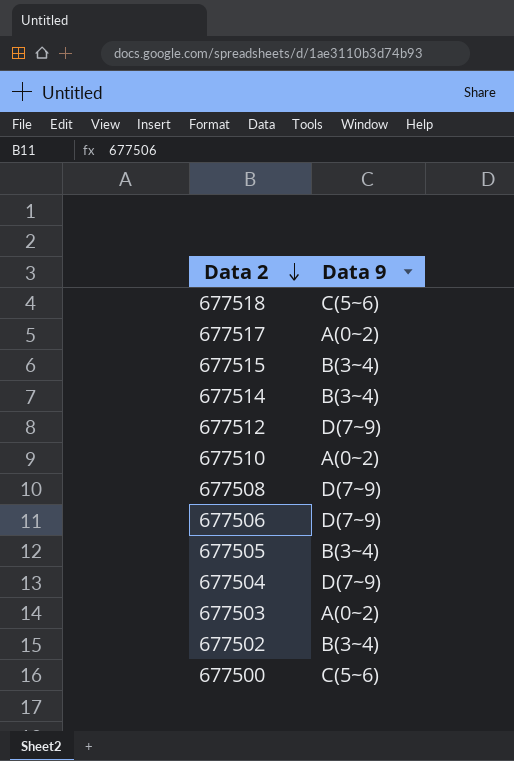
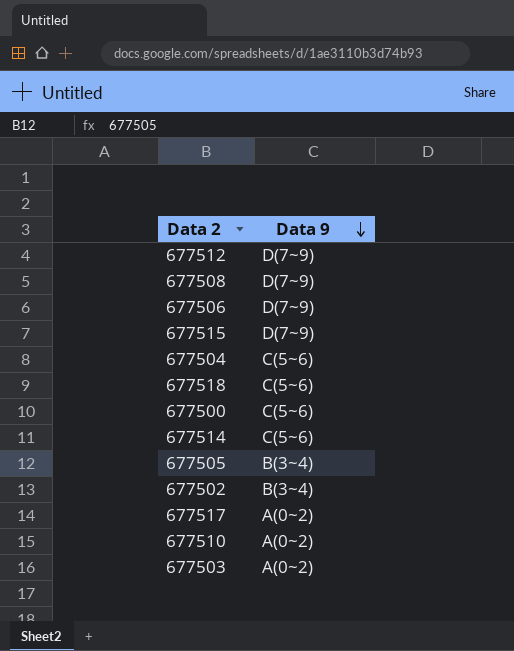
row order: Data 2 descending -> Data 9 descending
677515 | Data 9: B(3~4) -> D(7~9)
677504 | Data 9: D(7~9) -> C(5~6)
677514 | Data 9: B(3~4) -> C(5~6)

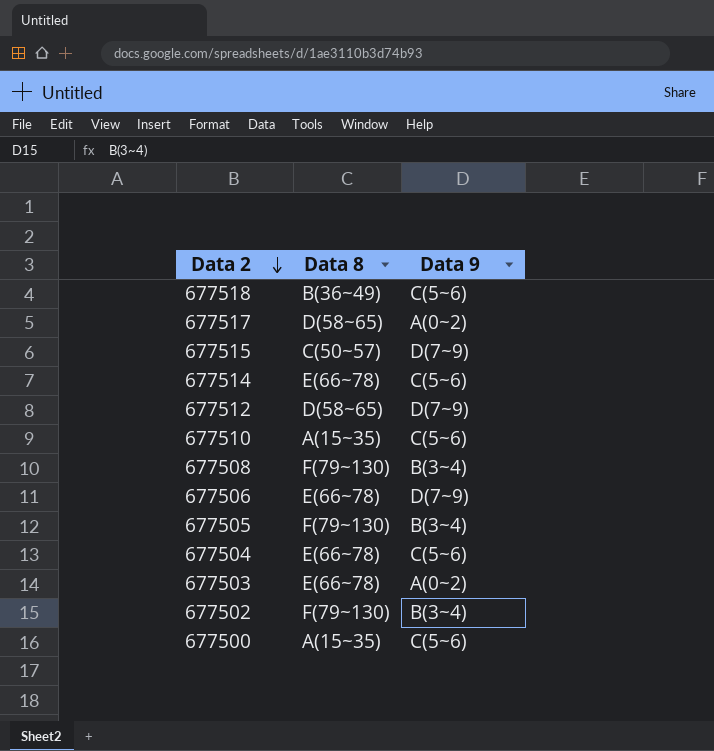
row order: Data 9 descending -> Data 2 descending
column Data 8 | position: none -> 2
677510 | Data 9: A(0~2) -> C(5~6)
677508 | Data 9: D(7~9) -> B(3~4)

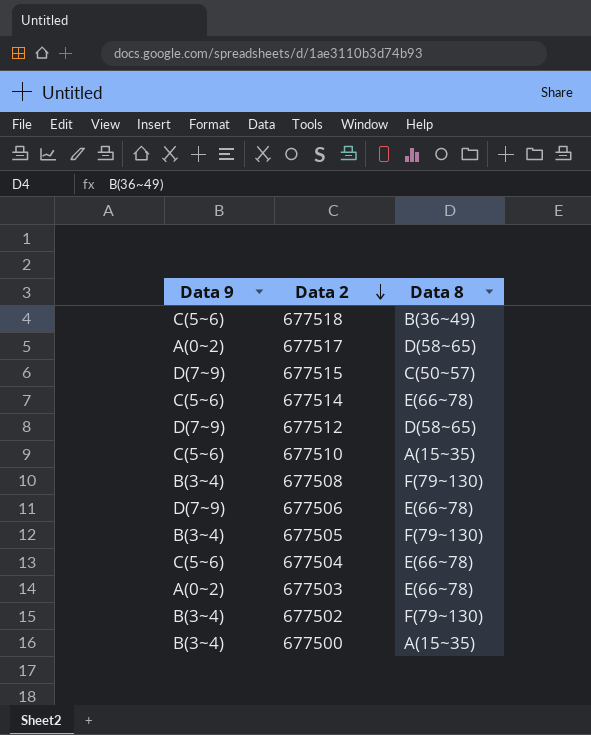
column Data 9 | position: 3 -> 1
677500 | Data 9: C(5~6) -> B(3~4)

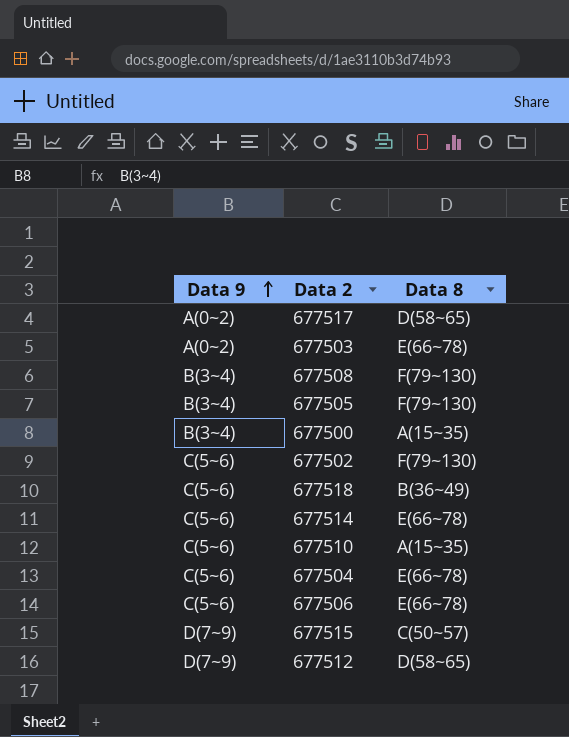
row order: Data 2 descending -> Data 9 ascending
677502 | Data 9: B(3~4) -> C(5~6)
677506 | Data 9: D(7~9) -> C(5~6)

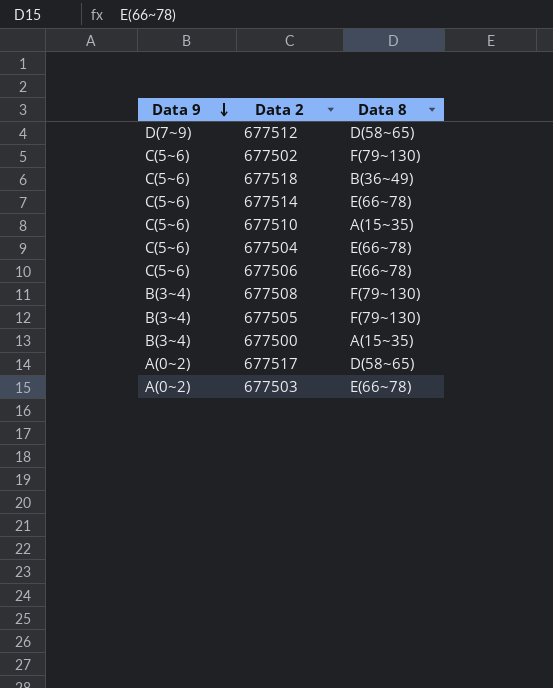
row order: Data 9 ascending -> Data 9 descending
row 677515: D(7~9) | C(50~57) -> none

